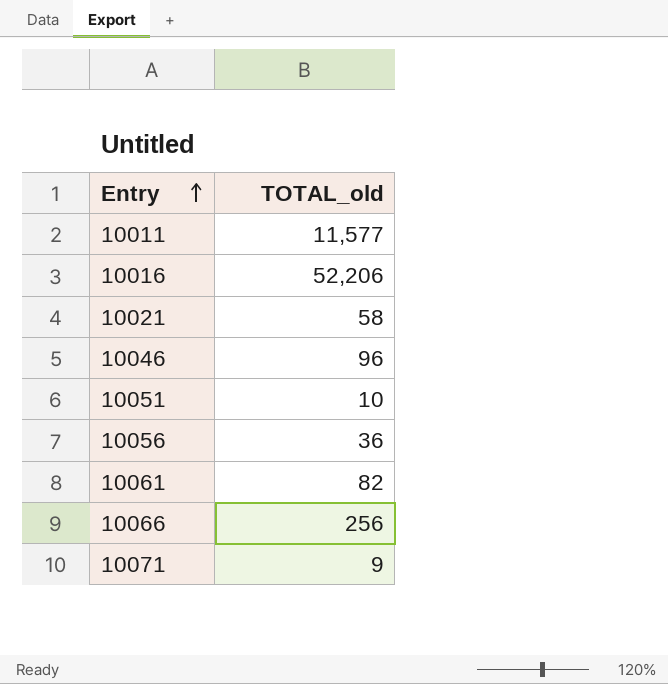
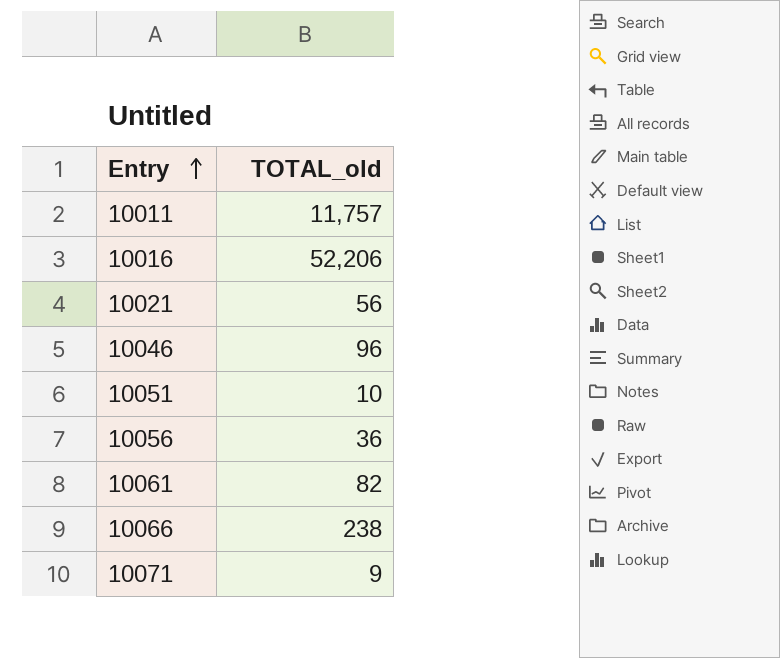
10011 | TOTAL_old: 11,577 -> 11,757
10021 | TOTAL_old: 58 -> 56
10066 | TOTAL_old: 256 -> 238

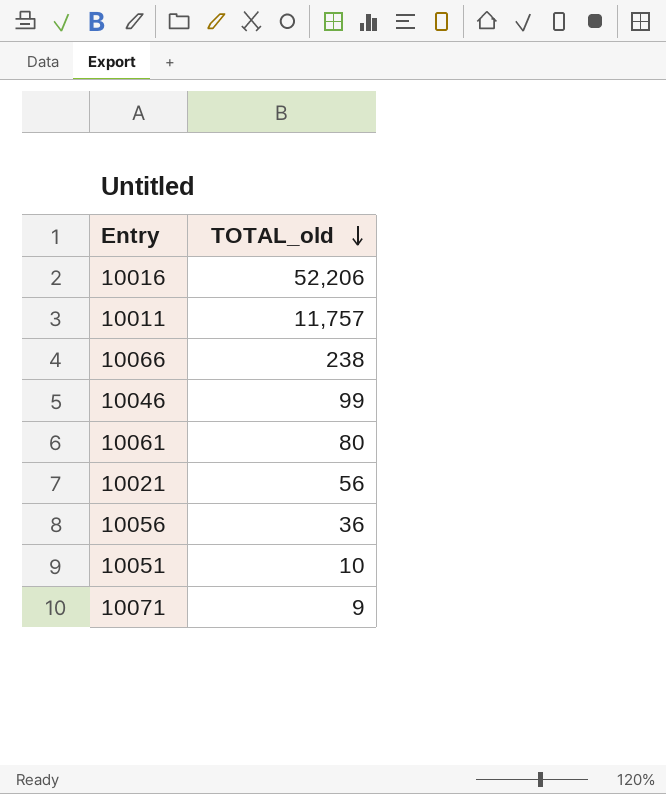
row order: Entry ascending -> TOTAL_old descending
10046 | TOTAL_old: 96 -> 99
10061 | TOTAL_old: 82 -> 80

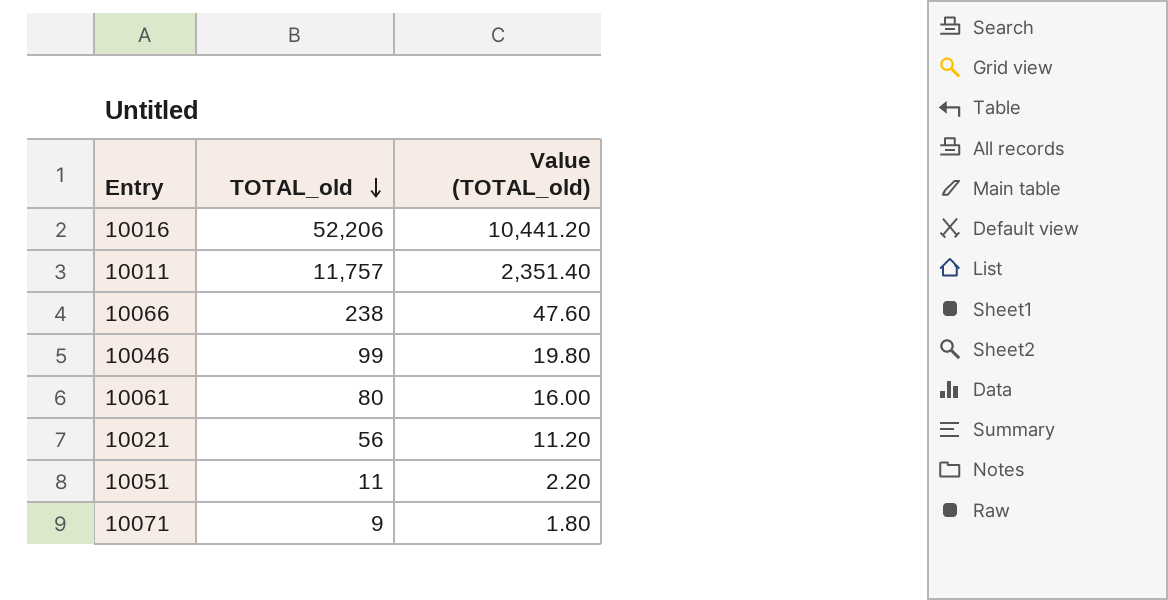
column Value (TOTAL_old) | formula: none -> [TOTAL_old] * 0.2
row 10056: 36 -> none
10051 | TOTAL_old: 10 -> 11

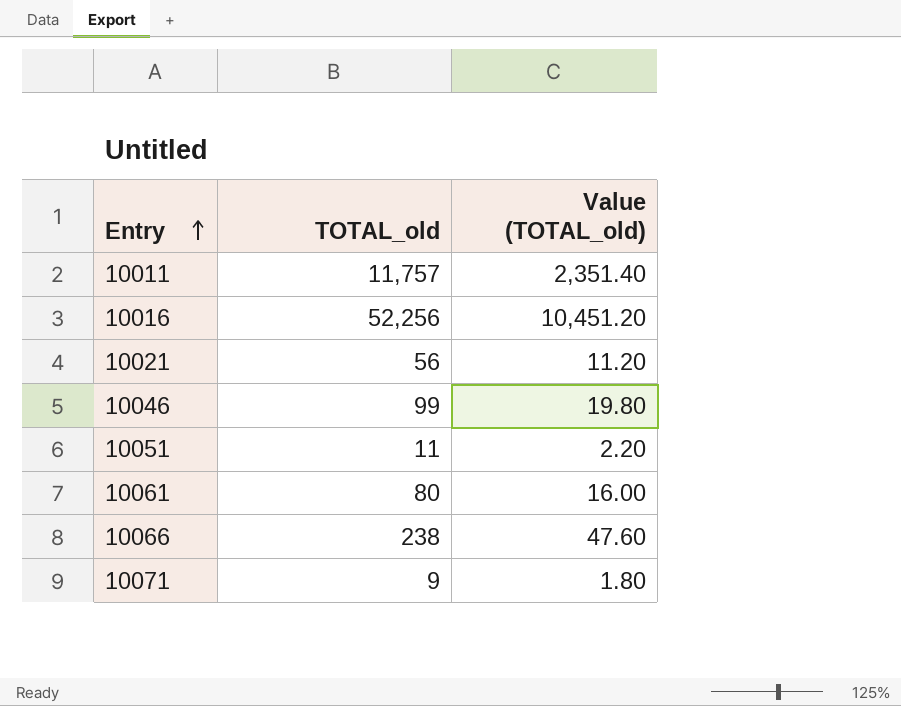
row order: TOTAL_old descending -> Entry ascending
10016 | TOTAL_old: 52,206 -> 52,256
10016 | Value (TOTAL_old): 10,441.20 -> 10,451.20

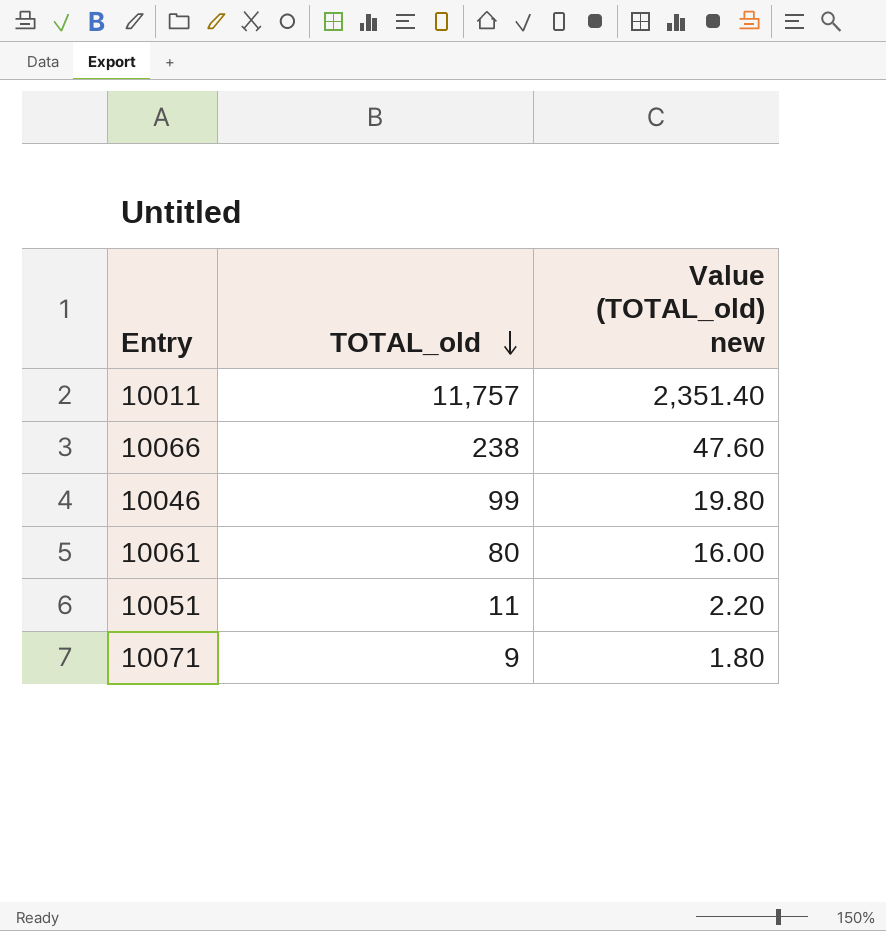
row order: Entry ascending -> TOTAL_old descending
column name: Value (TOTAL_old) -> Value (TOTAL_old) new
row 10016: 52,256 | 10,451.20 -> none
row 10021: 56 | 11.20 -> none

